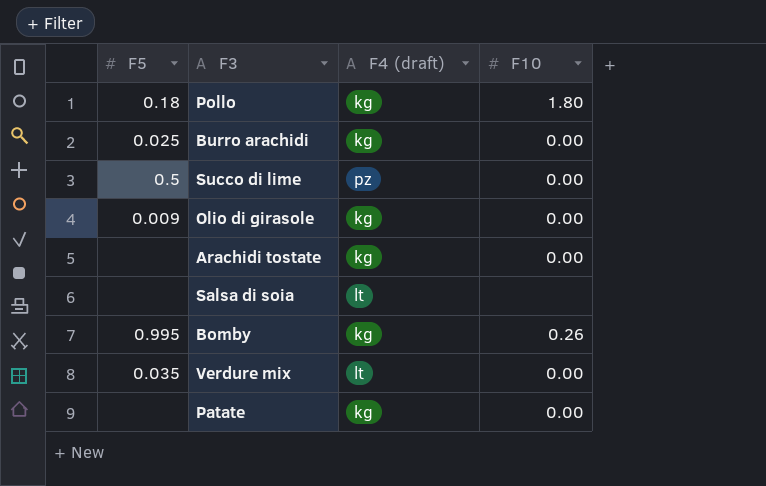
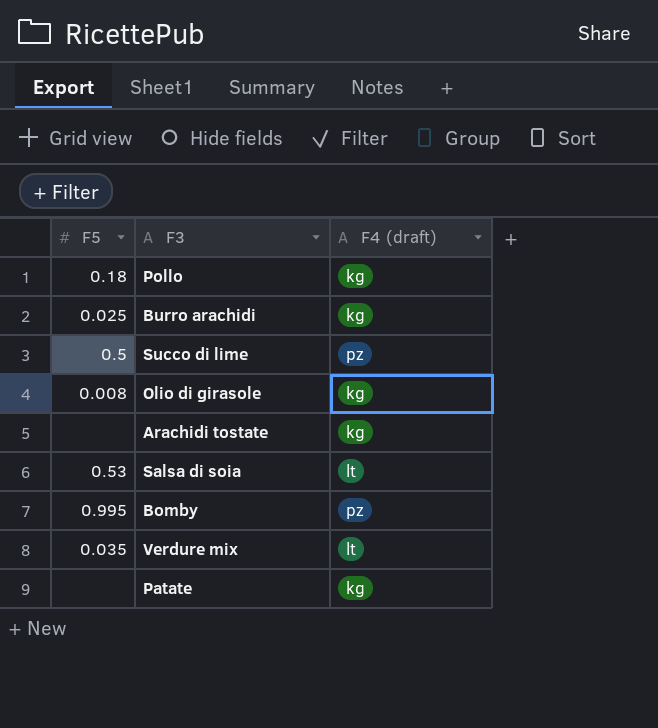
column F10 | position: 4 -> none
Olio di girasole | F5: 0.009 -> 0.008
Salsa di soia | F5: none -> 0.53
Bomby | F4 (draft): kg -> pz

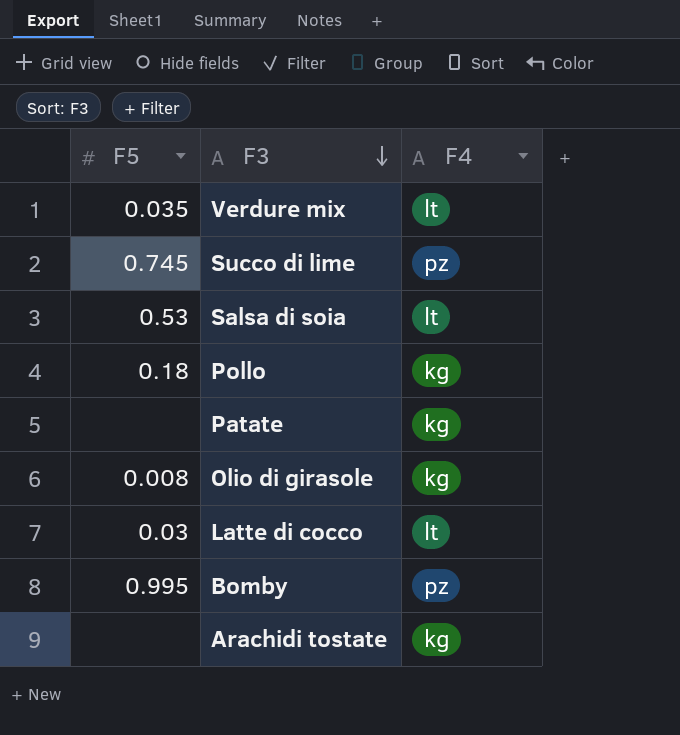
row order: none -> F3 descending
column name: F4 (draft) -> F4
row Burro arachidi: 0.025 | kg -> none
Succo di lime | F5: 0.5 -> 0.745
row Latte di cocco: none -> 0.03 | lt

